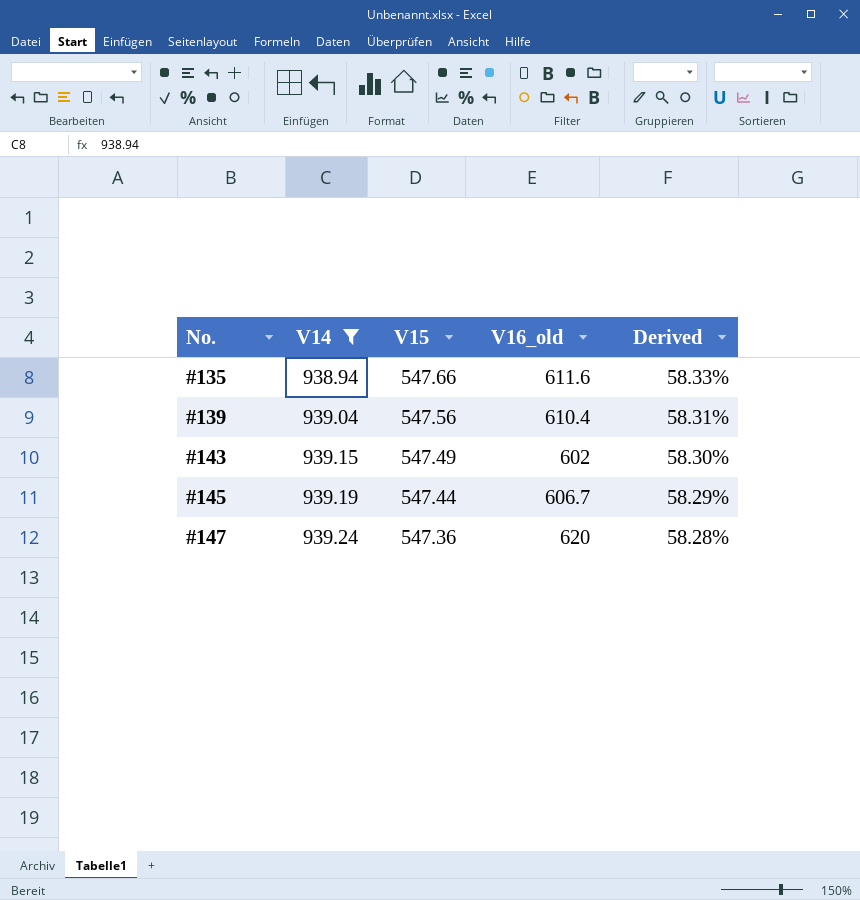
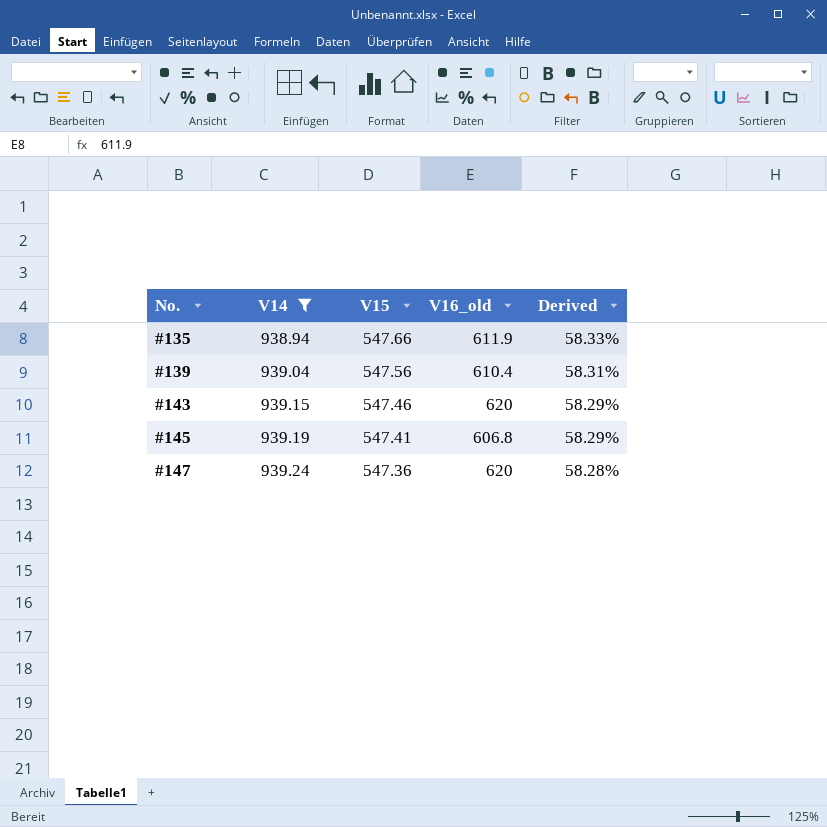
#135 | V16_old: 611.6 -> 611.9
#143 | V15: 547.49 -> 547.46
#143 | V16_old: 602 -> 620
#143 | Derived: 58.30% -> 58.29%
#145 | V15: 547.44 -> 547.41
#145 | V16_old: 606.7 -> 606.8

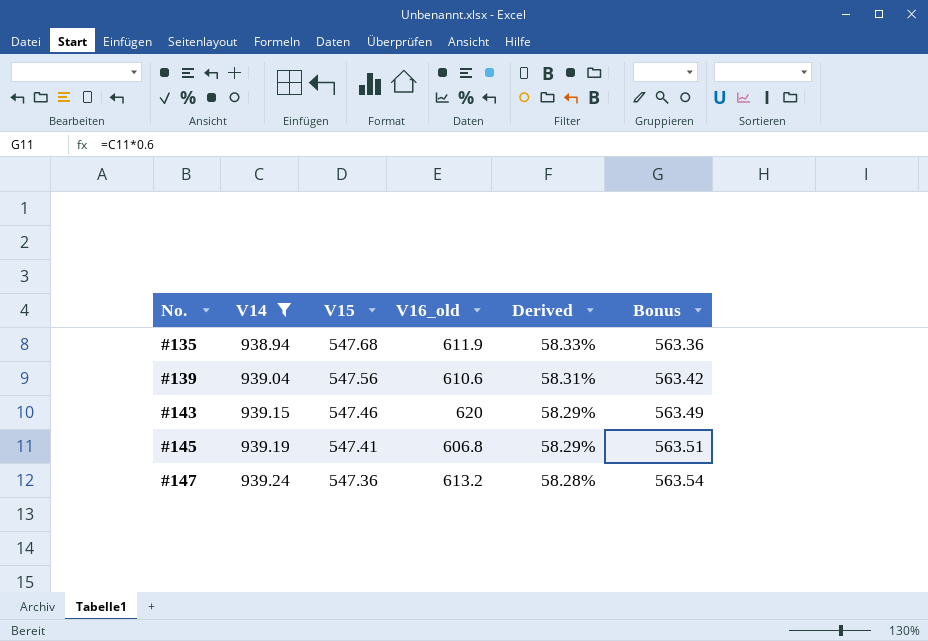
column Bonus | formula: none -> [V14] * 0.6
#135 | V15: 547.66 -> 547.68
#139 | V16_old: 610.4 -> 610.6
#147 | V16_old: 620 -> 613.2

